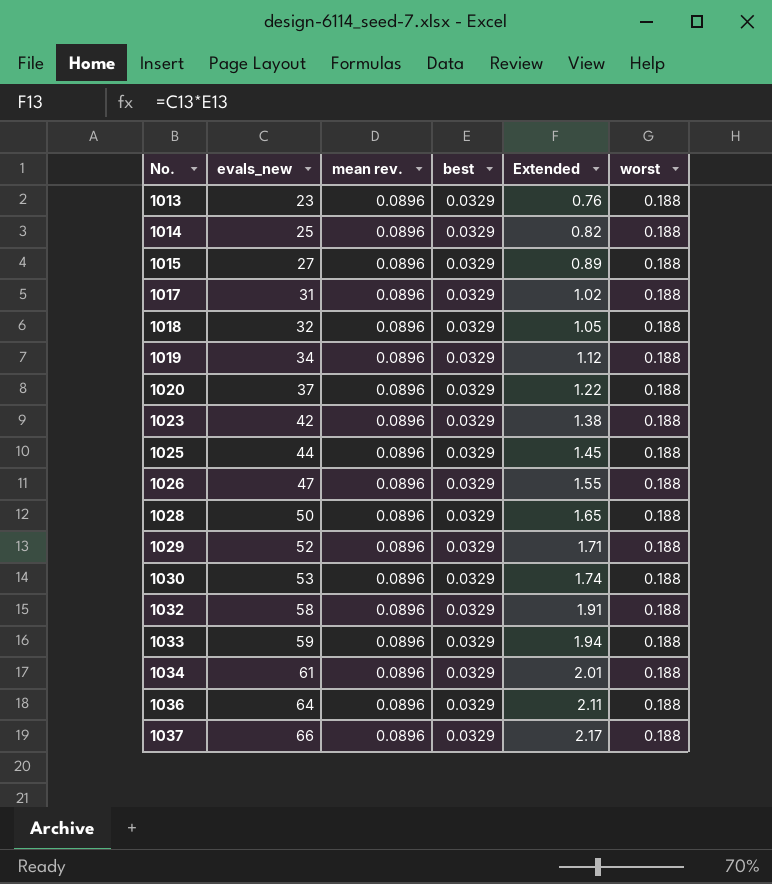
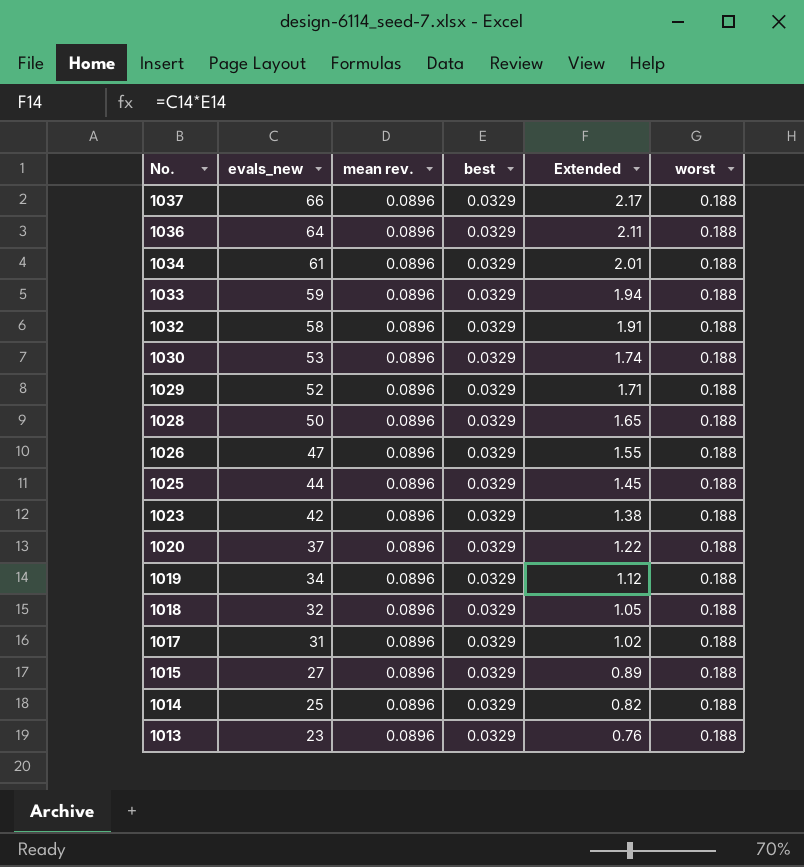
row order: No. ascending -> No. descending

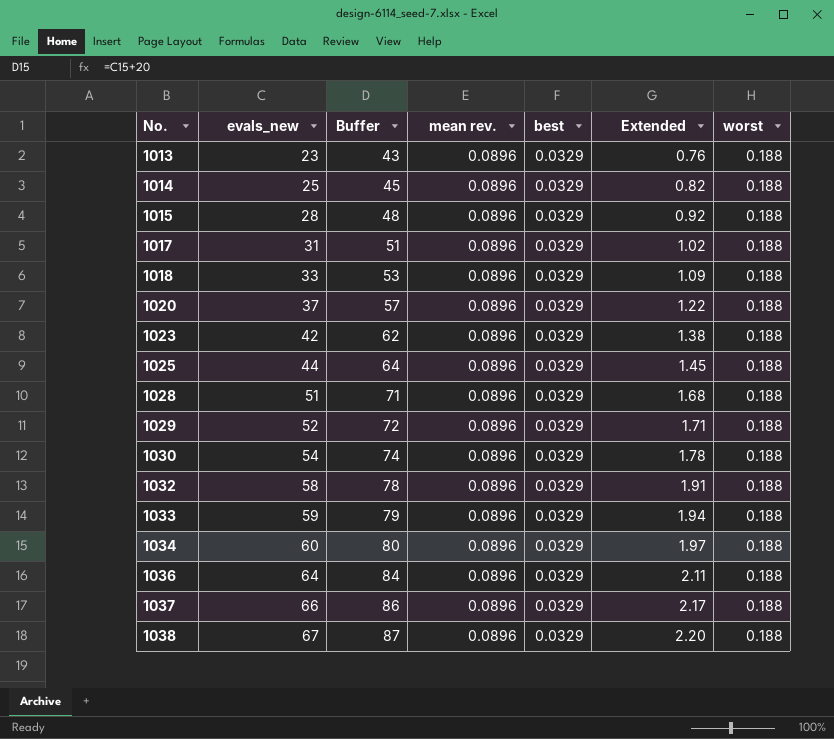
row order: No. descending -> No. ascending
column Buffer | formula: none -> [evals_new] + 20
row 1026: 47 | 0.0896 | 0.0329 | 1.55 | 0.188 -> none
row 1019: 34 | 0.0896 | 0.0329 | 1.12 | 0.188 -> none
1015 | evals_new: 27 -> 28
1015 | Extended: 0.89 -> 0.92
1018 | evals_new: 32 -> 33
1018 | Extended: 1.05 -> 1.09
1028 | evals_new: 50 -> 51
1028 | Extended: 1.65 -> 1.68
1030 | evals_new: 53 -> 54
1030 | Extended: 1.74 -> 1.78
1034 | evals_new: 61 -> 60
1034 | Extended: 2.01 -> 1.97
row 1038: none -> 67 | 87 | 0.0896 | 0.0329 | 2.20 | 0.188

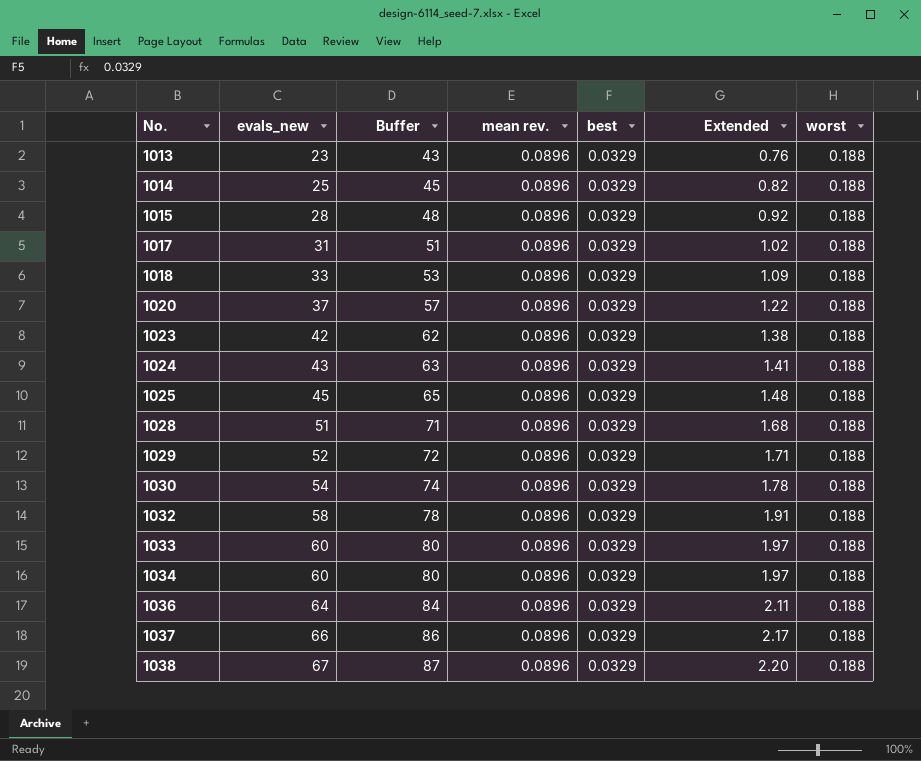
row 1024: none -> 43 | 63 | 0.0896 | 0.0329 | 1.41 | 0.188
1025 | evals_new: 44 -> 45
1025 | Buffer: 64 -> 65
1025 | Extended: 1.45 -> 1.48
1033 | evals_new: 59 -> 60
1033 | Buffer: 79 -> 80
1033 | Extended: 1.94 -> 1.97

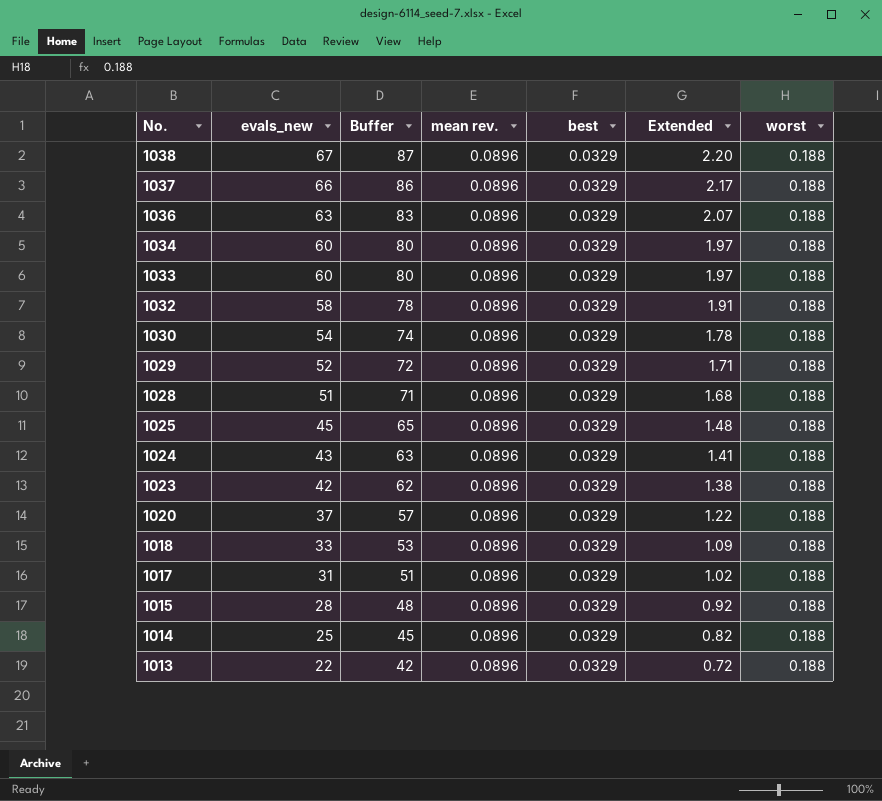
row order: No. ascending -> No. descending
1036 | evals_new: 64 -> 63
1036 | Buffer: 84 -> 83
1036 | Extended: 2.11 -> 2.07
1013 | evals_new: 23 -> 22
1013 | Buffer: 43 -> 42
1013 | Extended: 0.76 -> 0.72

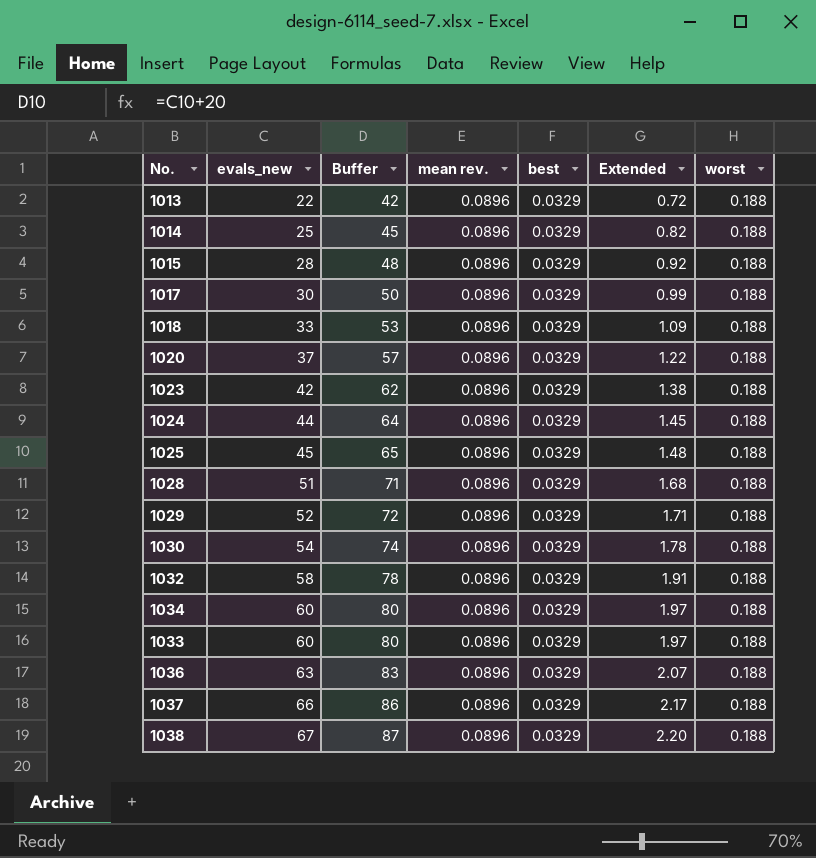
row order: No. descending -> evals_new ascending
1017 | evals_new: 31 -> 30
1017 | Buffer: 51 -> 50
1017 | Extended: 1.02 -> 0.99
1024 | evals_new: 43 -> 44
1024 | Buffer: 63 -> 64
1024 | Extended: 1.41 -> 1.45

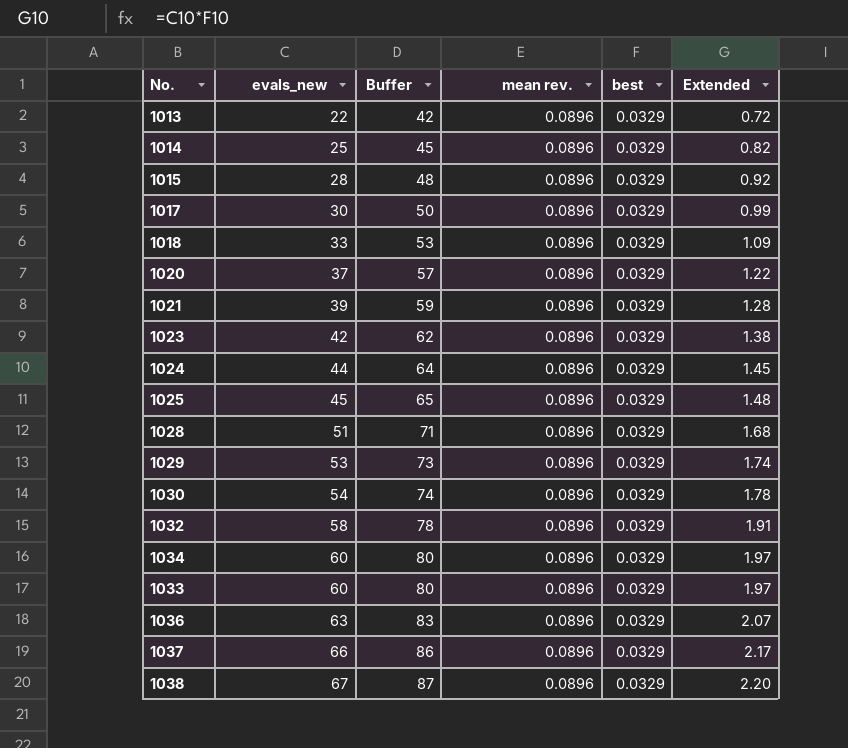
column worst | position: 7 -> none
row 1021: none -> 39 | 59 | 0.0896 | 0.0329 | 1.28
1029 | evals_new: 52 -> 53
1029 | Buffer: 72 -> 73
1029 | Extended: 1.71 -> 1.74

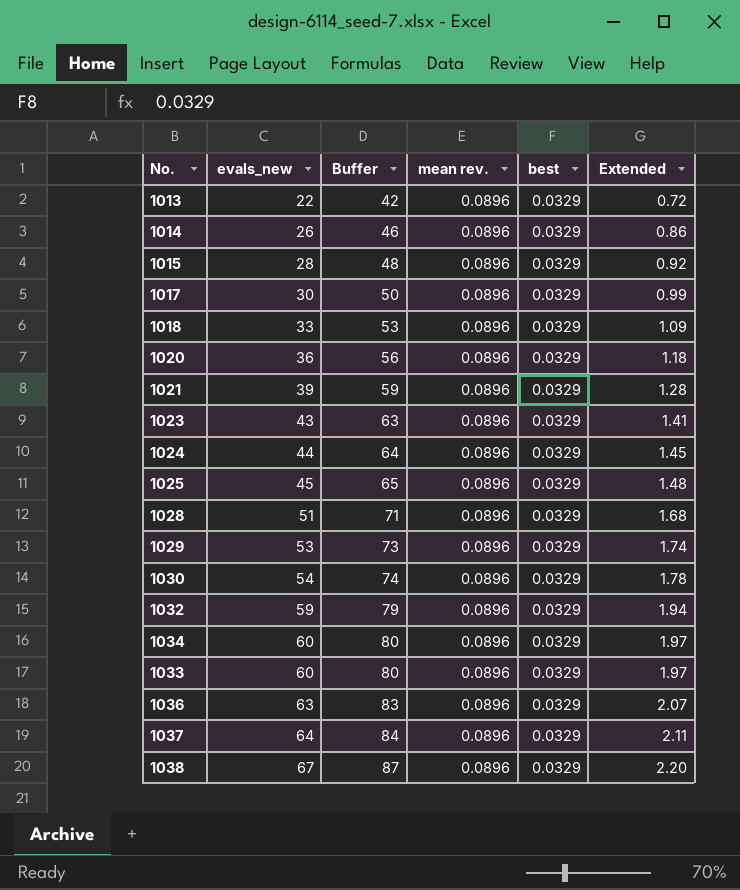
1014 | evals_new: 25 -> 26
1014 | Buffer: 45 -> 46
1014 | Extended: 0.82 -> 0.86
1020 | evals_new: 37 -> 36
1020 | Buffer: 57 -> 56
1020 | Extended: 1.22 -> 1.18
1023 | evals_new: 42 -> 43
1023 | Buffer: 62 -> 63
1023 | Extended: 1.38 -> 1.41
1032 | evals_new: 58 -> 59
1032 | Buffer: 78 -> 79
1032 | Extended: 1.91 -> 1.94
1037 | evals_new: 66 -> 64
1037 | Buffer: 86 -> 84
1037 | Extended: 2.17 -> 2.11

